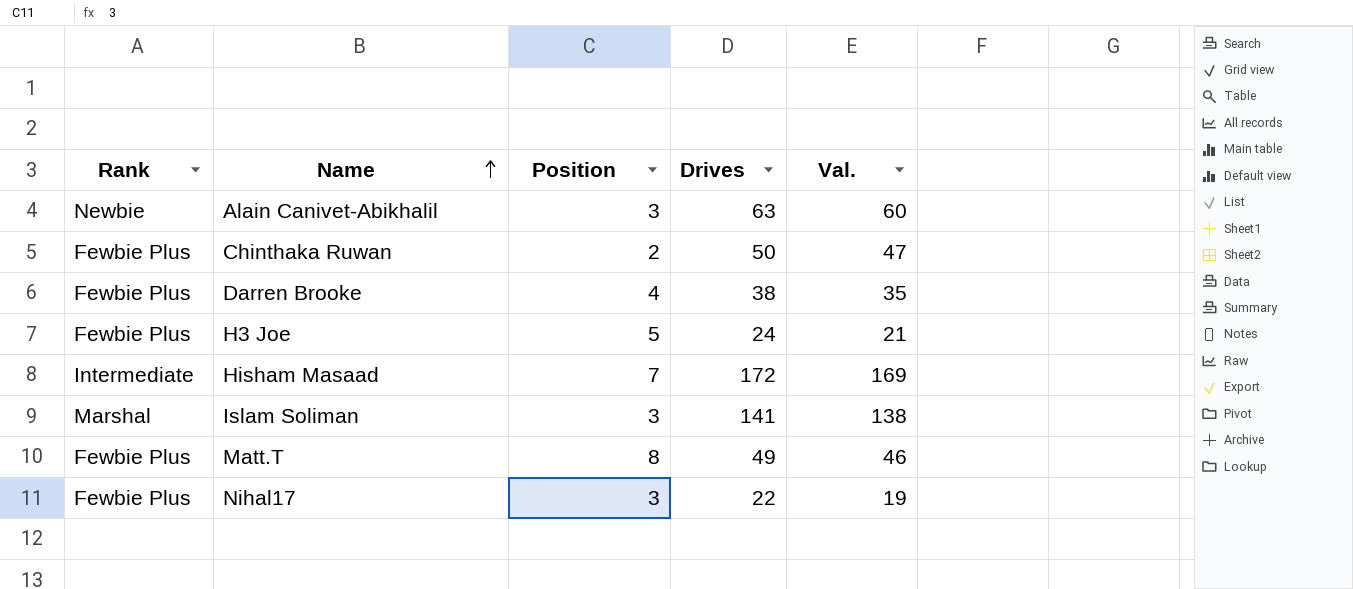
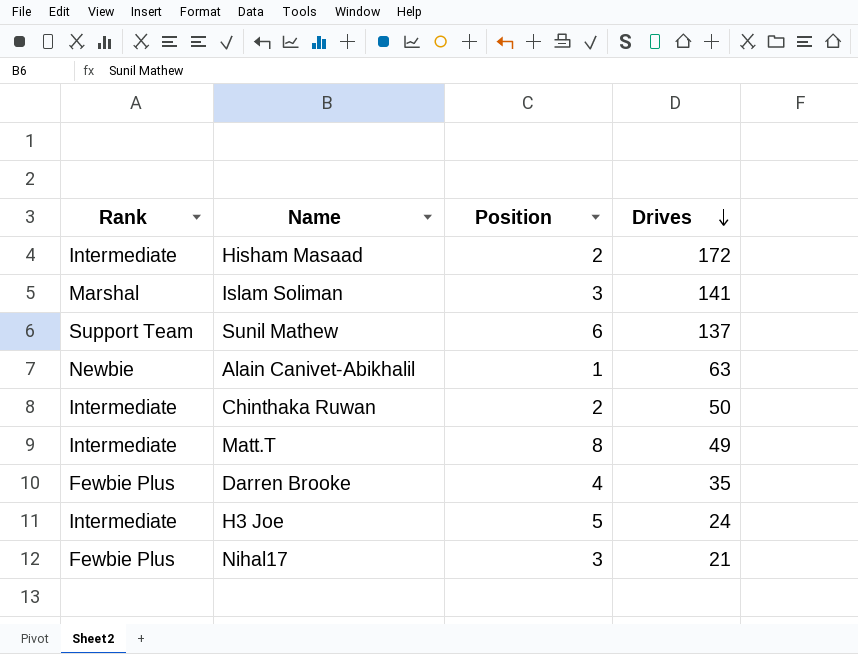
row order: Name ascending -> Drives descending
column Val. | formula: [Drives] - 3 -> none
Hisham Masaad | Position: 7 -> 2
row Sunil Mathew: none -> Support Team | 6 | 137
Alain Canivet-Abikhalil | Position: 3 -> 1
Chinthaka Ruwan | Rank: Fewbie Plus -> Intermediate
Matt.T | Rank: Fewbie Plus -> Intermediate
Darren Brooke | Drives: 38 -> 35
H3 Joe | Rank: Fewbie Plus -> Intermediate
Nihal17 | Drives: 22 -> 21

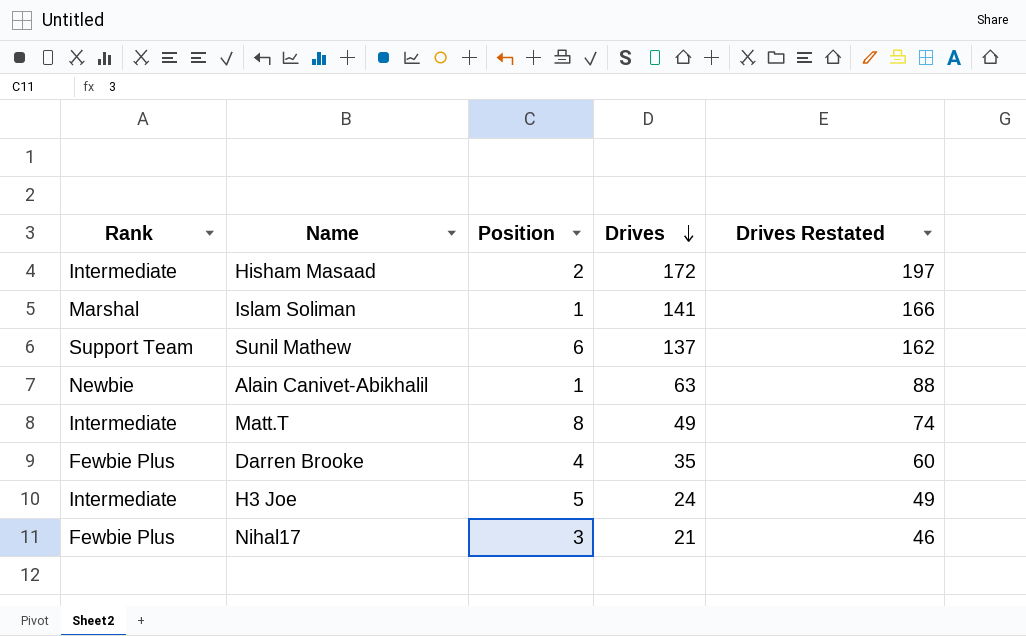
column Drives Restated | formula: none -> [Drives] + 25
row Chinthaka Ruwan: Intermediate | 2 | 50 -> none
Islam Soliman | Position: 3 -> 1

